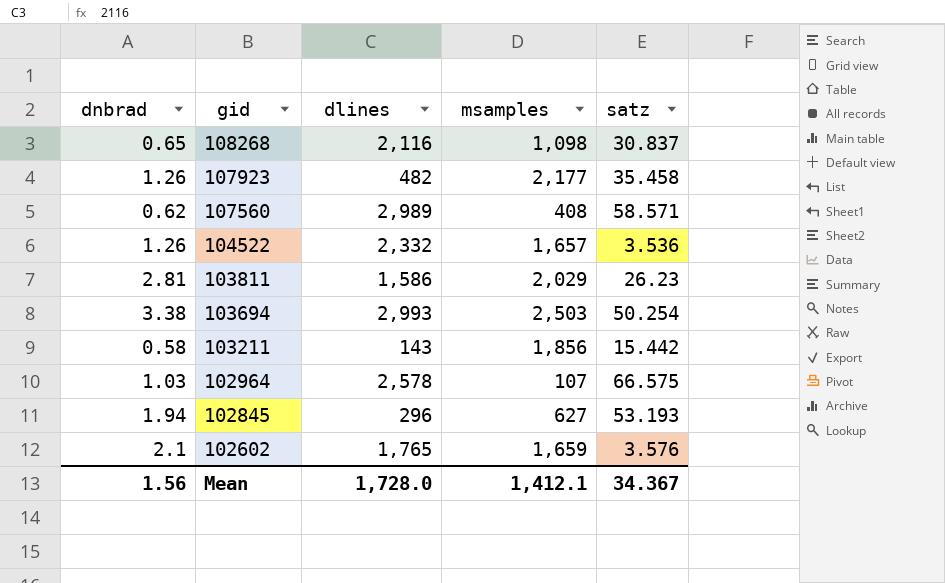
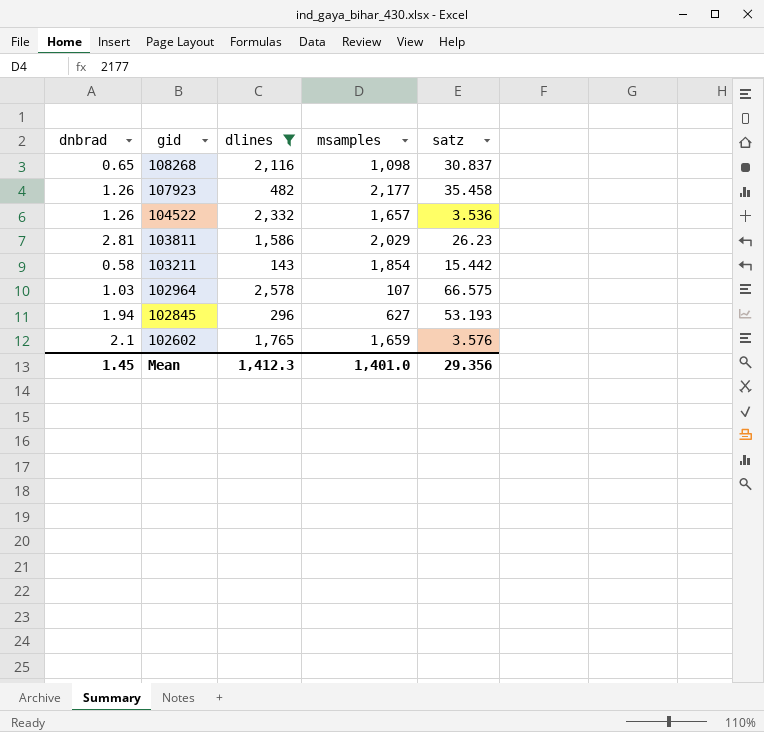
filter: none -> dlines <= 2,578
103211 | msamples: 1,856 -> 1,854
Mean | dnbrad: 1.56 -> 1.45
Mean | dlines: 1,728.0 -> 1,412.3
Mean | msamples: 1,412.1 -> 1,401.0
Mean | satz: 34.367 -> 29.356

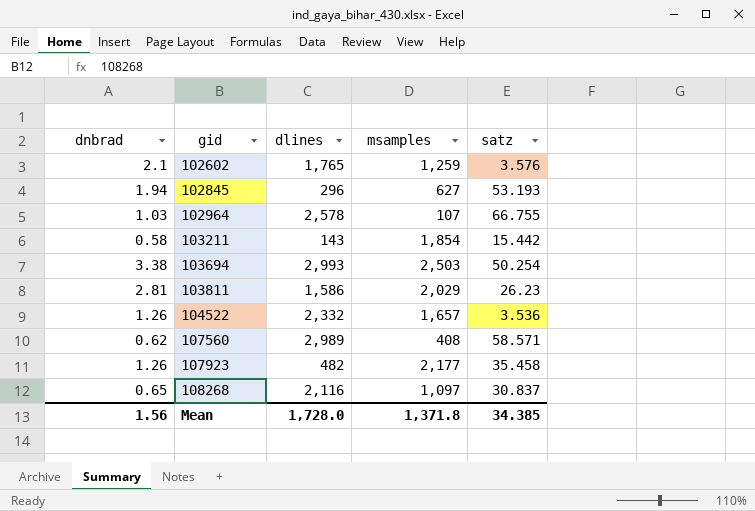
filter: dlines <= 2,578 -> none
row order: gid descending -> gid ascending
102602 | msamples: 1,659 -> 1,259
102964 | satz: 66.575 -> 66.755
108268 | msamples: 1,098 -> 1,097
Mean | dnbrad: 1.45 -> 1.56
Mean | dlines: 1,412.3 -> 1,728.0
Mean | msamples: 1,401.0 -> 1,371.8
Mean | satz: 29.356 -> 34.385

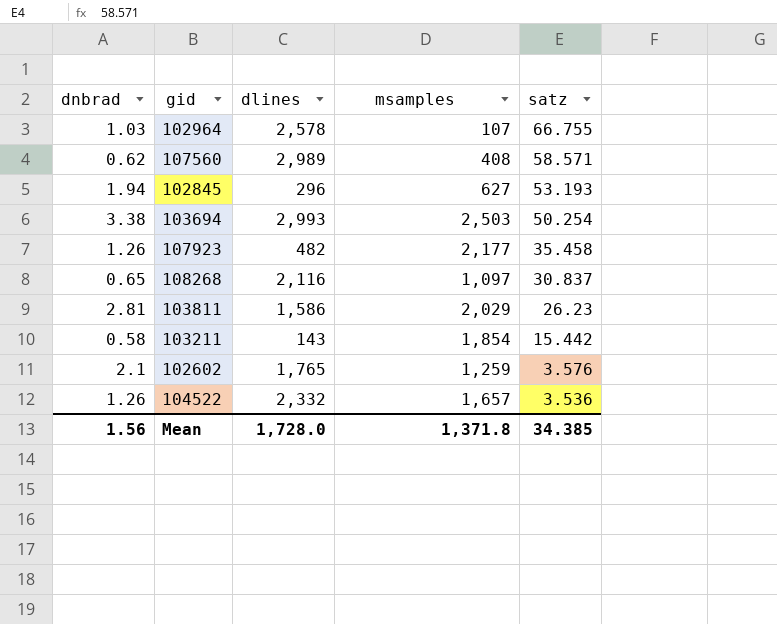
row order: gid ascending -> satz descending

